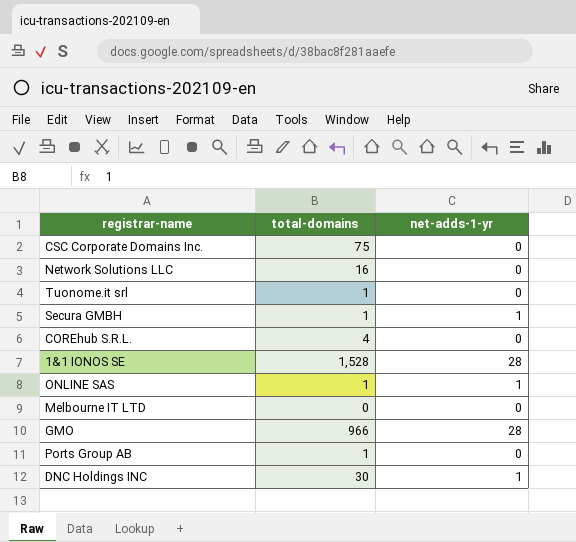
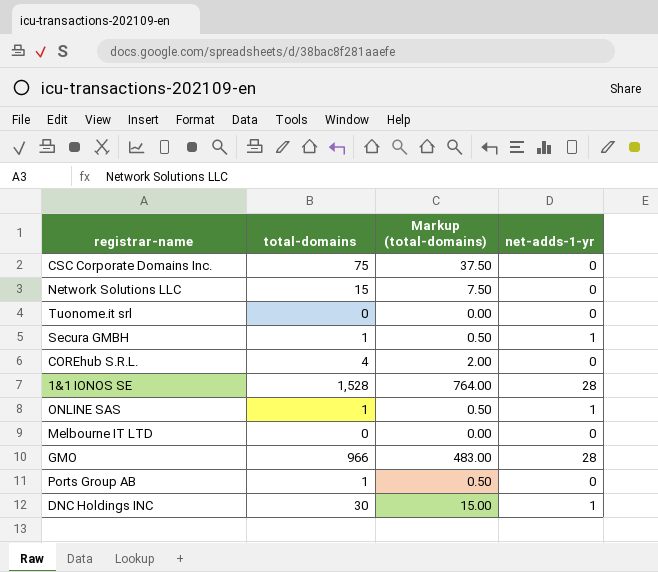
column Markup (total-domains) | formula: none -> [total-domains] * 0.5
Network Solutions LLC | total-domains: 16 -> 15
Tuonome.it srl | total-domains: 1 -> 0

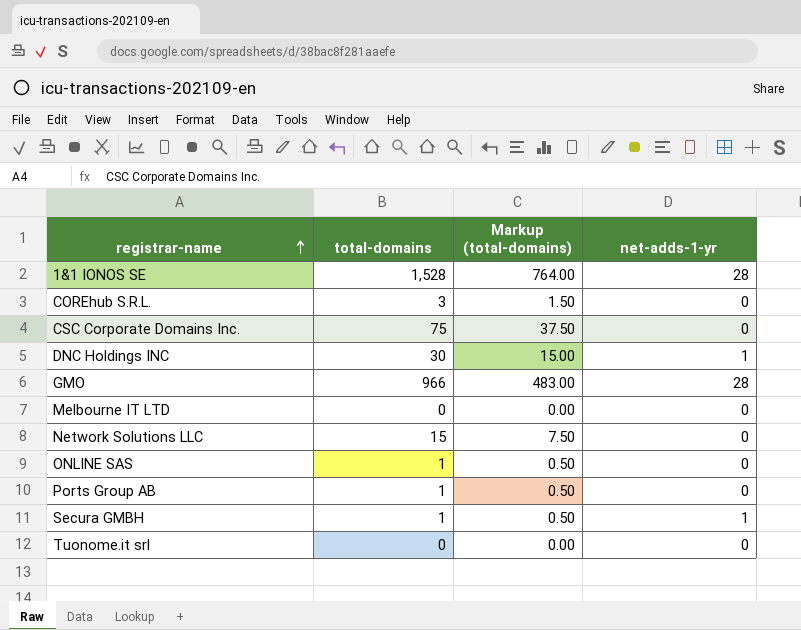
row order: none -> registrar-name ascending
COREhub S.R.L. | total-domains: 4 -> 3
COREhub S.R.L. | Markup (total-domains): 2.00 -> 1.50
ONLINE SAS | net-adds-1-yr: 1 -> 0

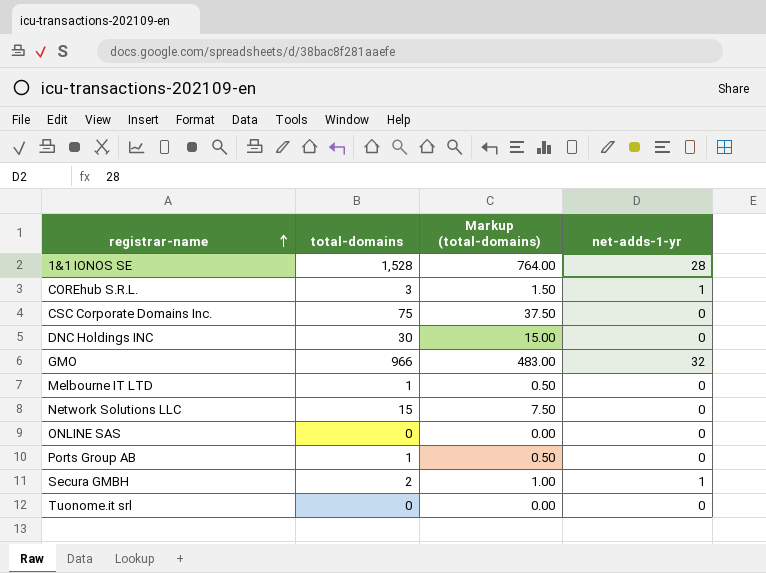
COREhub S.R.L. | net-adds-1-yr: 0 -> 1
DNC Holdings INC | net-adds-1-yr: 1 -> 0
GMO | net-adds-1-yr: 28 -> 32
Melbourne IT LTD | total-domains: 0 -> 1
Melbourne IT LTD | Markup (total-domains): 0.00 -> 0.50
ONLINE SAS | total-domains: 1 -> 0
ONLINE SAS | Markup (total-domains): 0.50 -> 0.00
Secura GMBH | total-domains: 1 -> 2
Secura GMBH | Markup (total-domains): 0.50 -> 1.00

